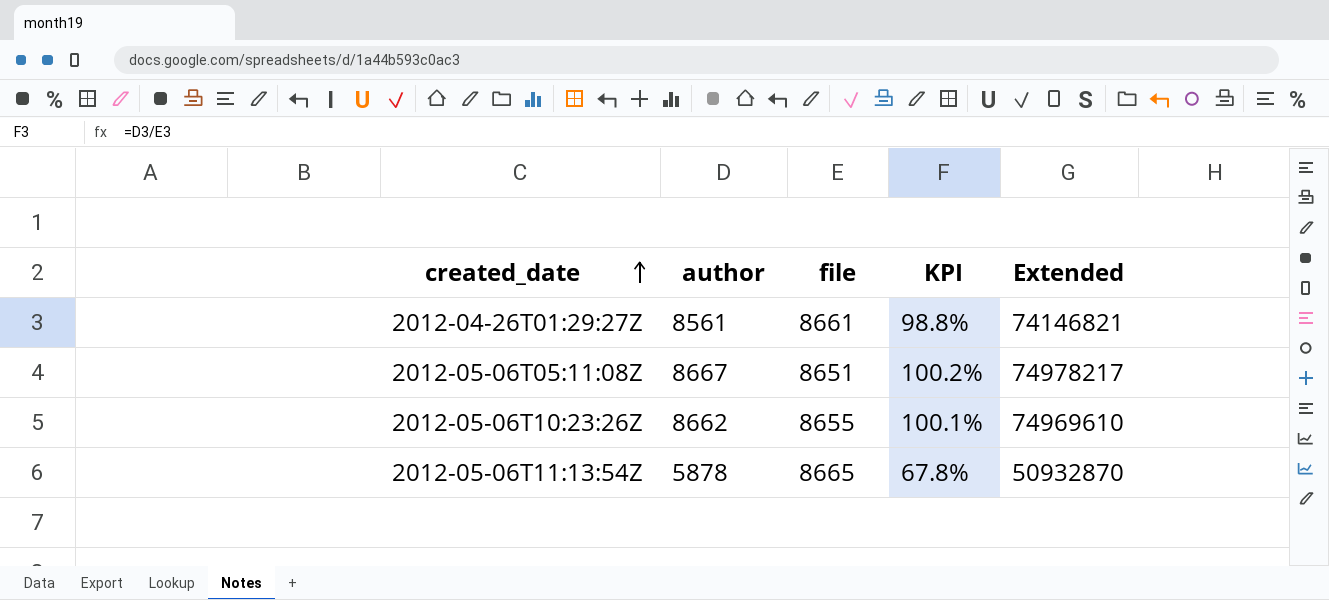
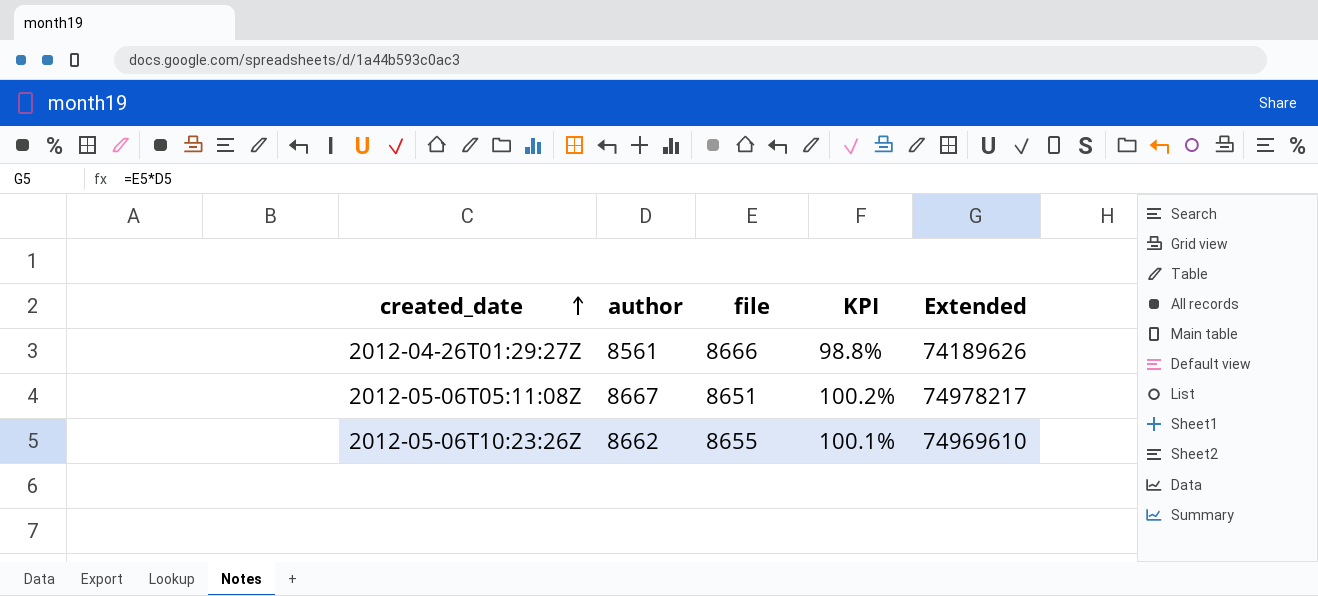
row 2012-05-06T11:13:54Z: 5878 | 8665 | 67.8% | 50932870 -> none
2012-04-26T01:29:27Z | file: 8661 -> 8666
2012-04-26T01:29:27Z | Extended: 74146821 -> 74189626

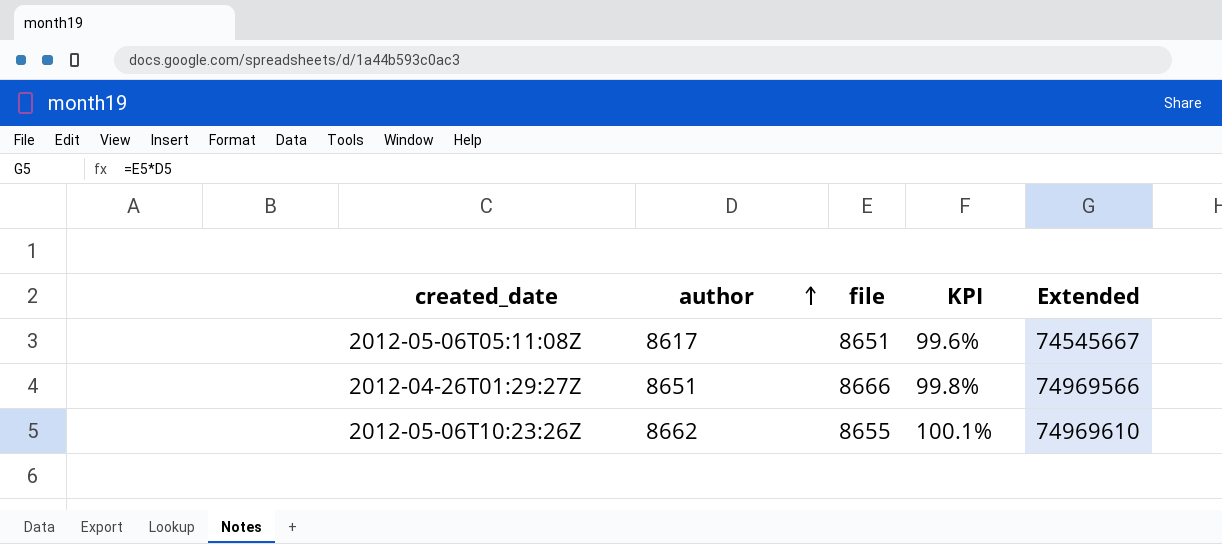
row order: created_date ascending -> author ascending
2012-05-06T05:11:08Z | author: 8667 -> 8617
2012-05-06T05:11:08Z | KPI: 100.2% -> 99.6%
2012-05-06T05:11:08Z | Extended: 74978217 -> 74545667
2012-04-26T01:29:27Z | author: 8561 -> 8651
2012-04-26T01:29:27Z | KPI: 98.8% -> 99.8%
2012-04-26T01:29:27Z | Extended: 74189626 -> 74969566

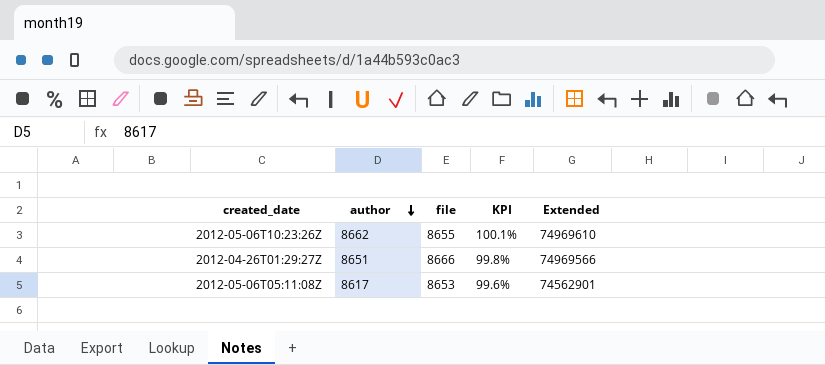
row order: author ascending -> author descending
2012-05-06T05:11:08Z | file: 8651 -> 8653
2012-05-06T05:11:08Z | Extended: 74545667 -> 74562901

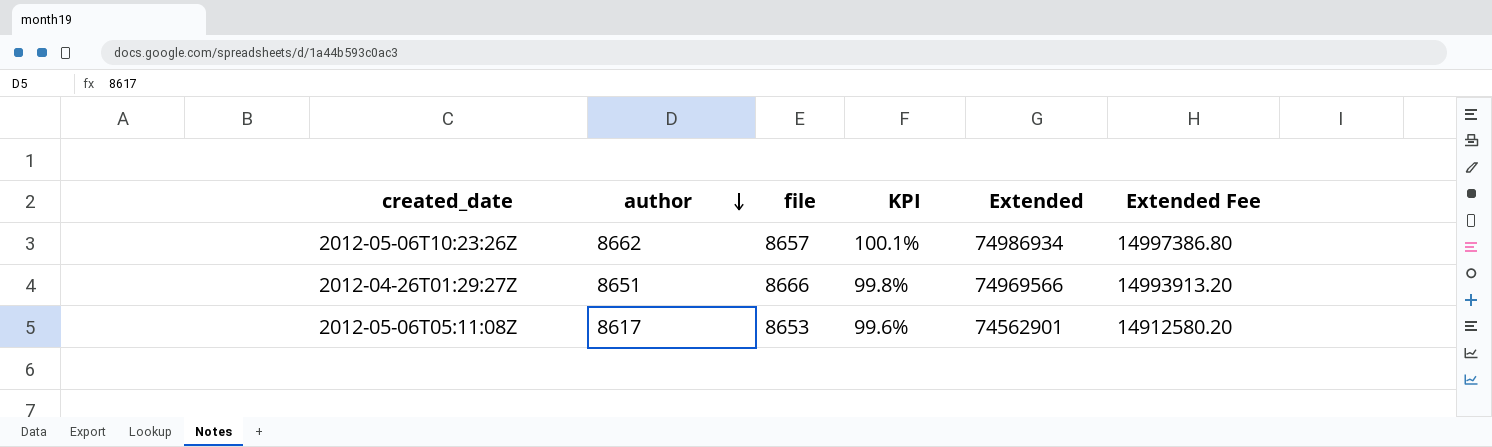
column Extended Fee | formula: none -> [Extended] * 0.2
2012-05-06T10:23:26Z | file: 8655 -> 8657
2012-05-06T10:23:26Z | Extended: 74969610 -> 74986934

